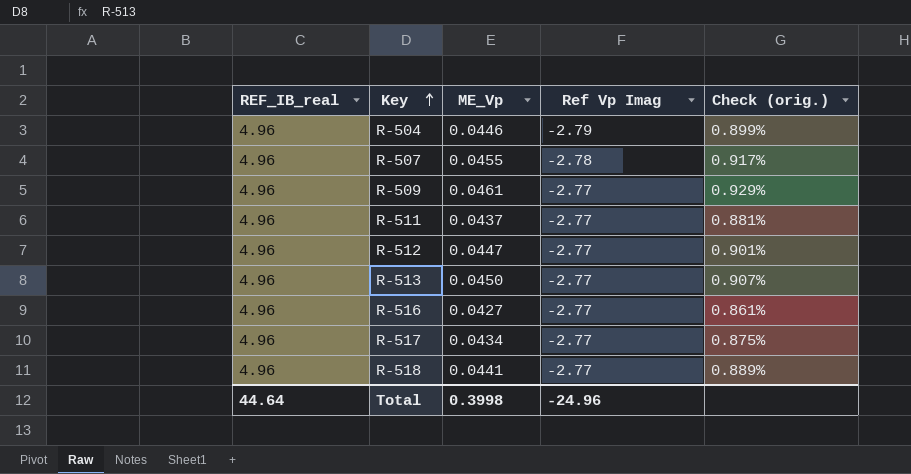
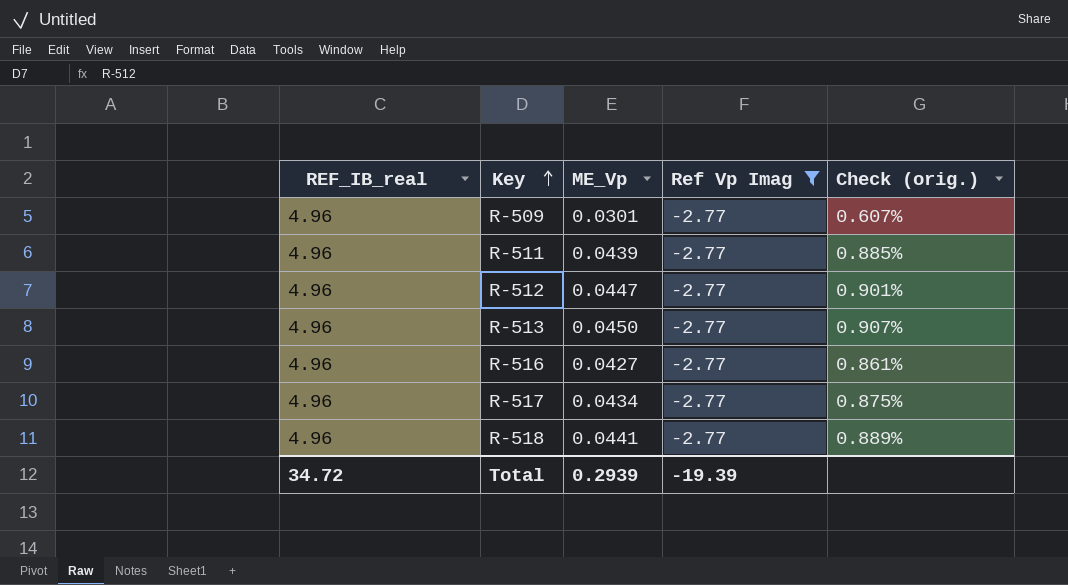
filter: none -> Ref Vp Imag = -2.77
R-509 | ME_Vp: 0.0461 -> 0.0301
R-509 | Check (orig.): 0.929% -> 0.607%
R-511 | ME_Vp: 0.0437 -> 0.0439
R-511 | Check (orig.): 0.881% -> 0.885%
Total | REF_IB_real: 44.64 -> 34.72
Total | ME_Vp: 0.3998 -> 0.2939
Total | Ref Vp Imag: -24.96 -> -19.39

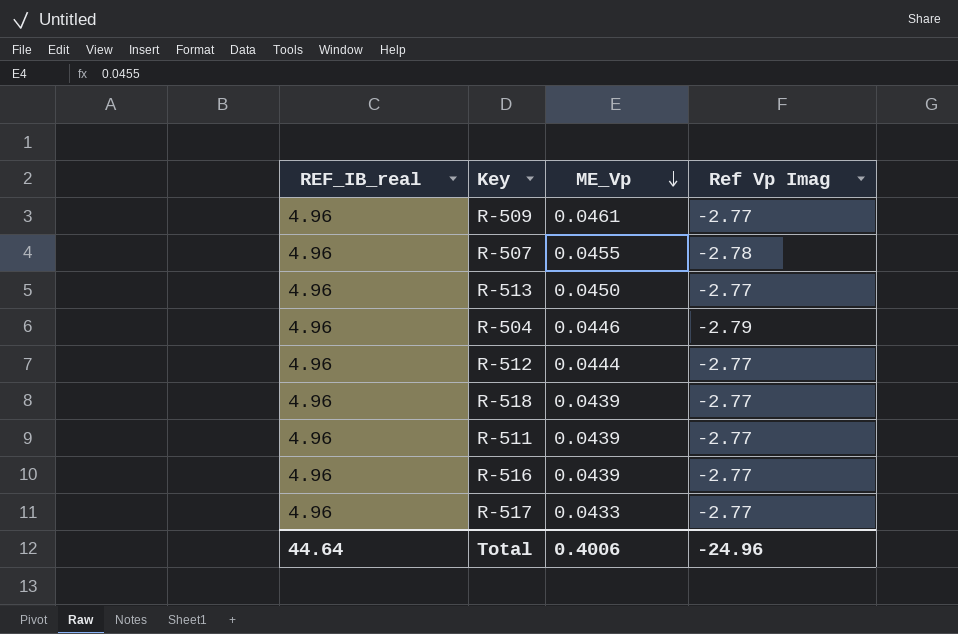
filter: Ref Vp Imag = -2.77 -> none
row order: Key ascending -> ME_Vp descending
column Check (orig.) | formula: [ME_Vp] / [REF_IB_real] -> none
R-509 | ME_Vp: 0.0301 -> 0.0461
R-512 | ME_Vp: 0.0447 -> 0.0444
R-518 | ME_Vp: 0.0441 -> 0.0439
R-516 | ME_Vp: 0.0427 -> 0.0439
R-517 | ME_Vp: 0.0434 -> 0.0433
Total | REF_IB_real: 34.72 -> 44.64
Total | ME_Vp: 0.2939 -> 0.4006
Total | Ref Vp Imag: -19.39 -> -24.96

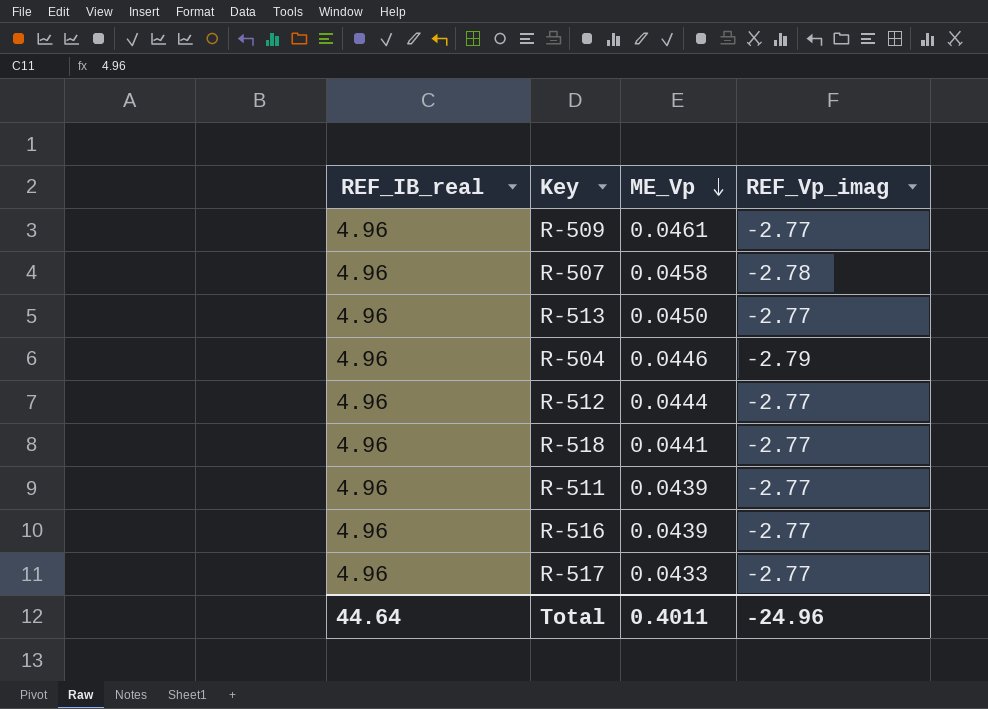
column name: Ref Vp Imag -> REF_Vp_imag
R-507 | ME_Vp: 0.0455 -> 0.0458
R-518 | ME_Vp: 0.0439 -> 0.0441
Total | ME_Vp: 0.4006 -> 0.4011

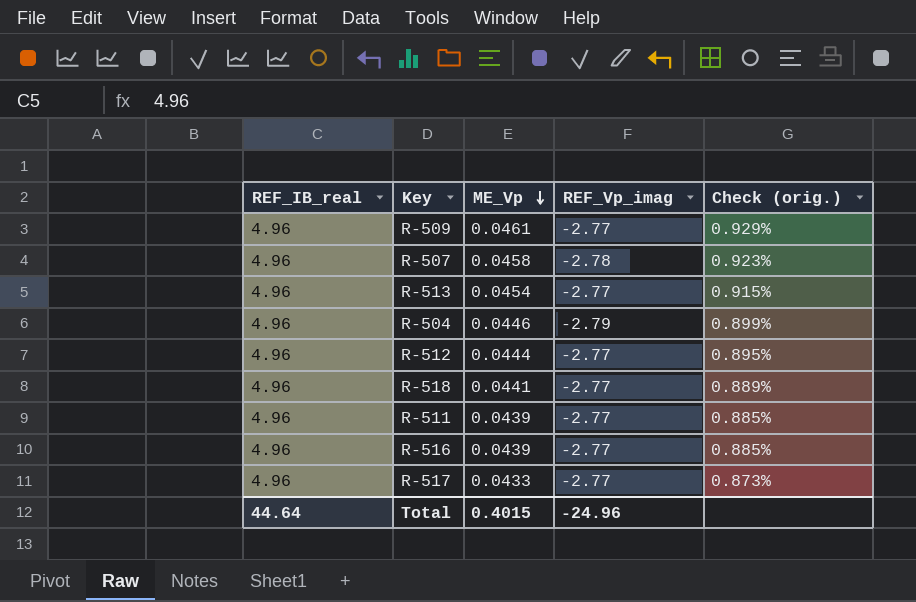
column Check (orig.) | formula: none -> [ME_Vp] / [REF_IB_real]
R-513 | ME_Vp: 0.0450 -> 0.0454
Total | ME_Vp: 0.4011 -> 0.4015

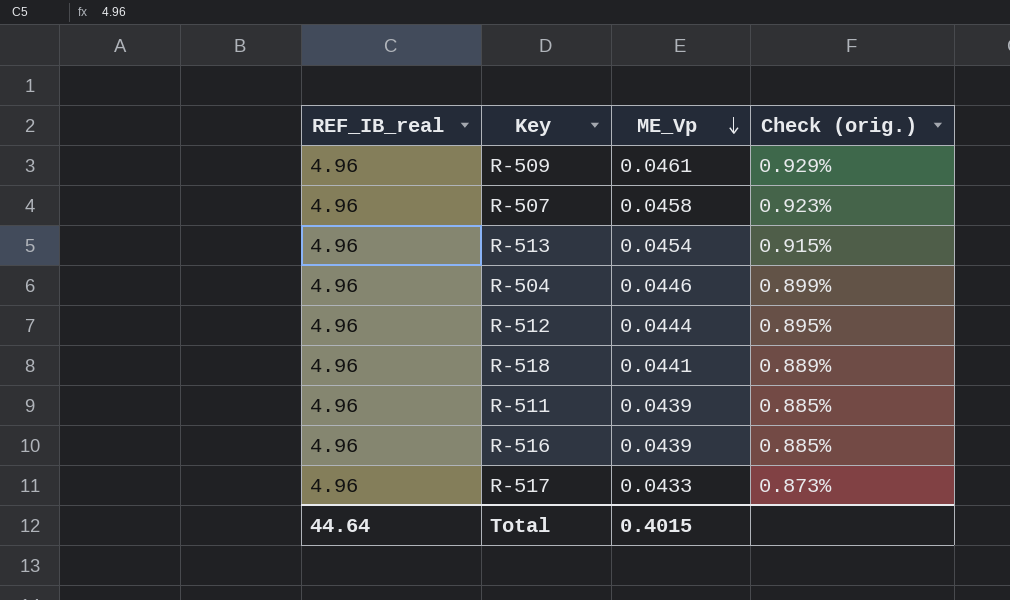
column REF_Vp_imag | position: 4 -> none

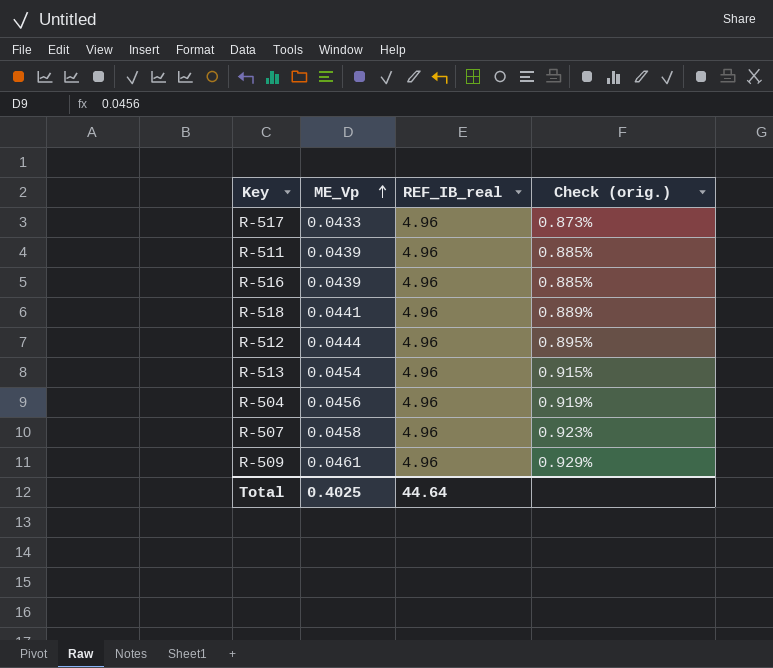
row order: ME_Vp descending -> ME_Vp ascending
column REF_IB_real | position: 1 -> 3
R-504 | ME_Vp: 0.0446 -> 0.0456
R-504 | Check (orig.): 0.899% -> 0.919%
Total | ME_Vp: 0.4015 -> 0.4025

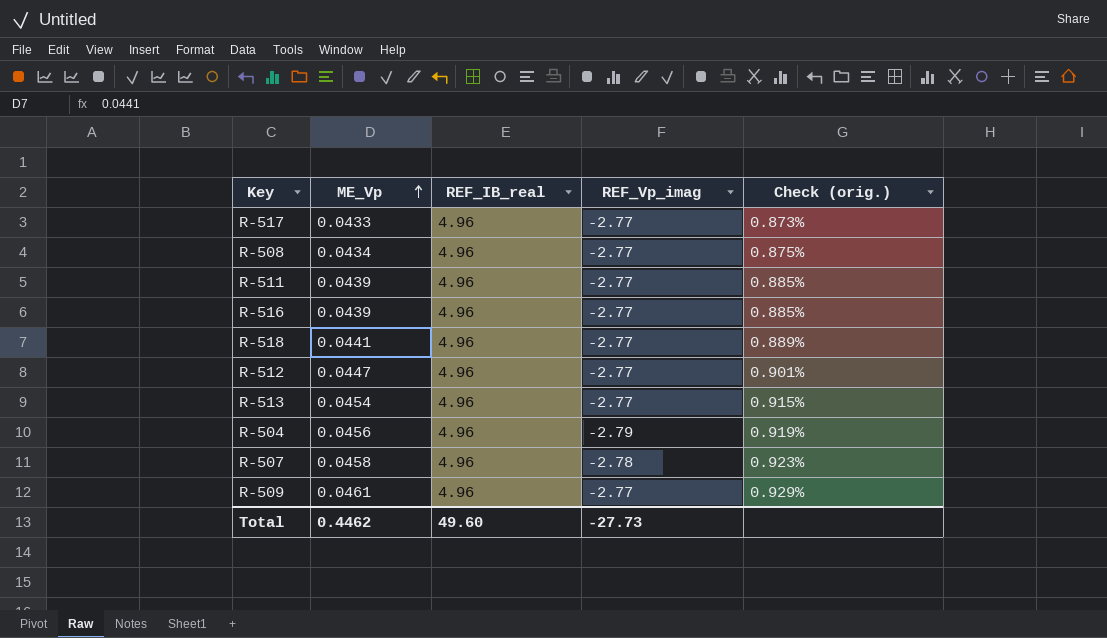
column REF_Vp_imag | position: none -> 4
row R-508: none -> 0.0434 | 4.96 | -2.77 | 0.875%
R-512 | ME_Vp: 0.0444 -> 0.0447
R-512 | Check (orig.): 0.895% -> 0.901%
Total | ME_Vp: 0.4025 -> 0.4462
Total | REF_IB_real: 44.64 -> 49.60

